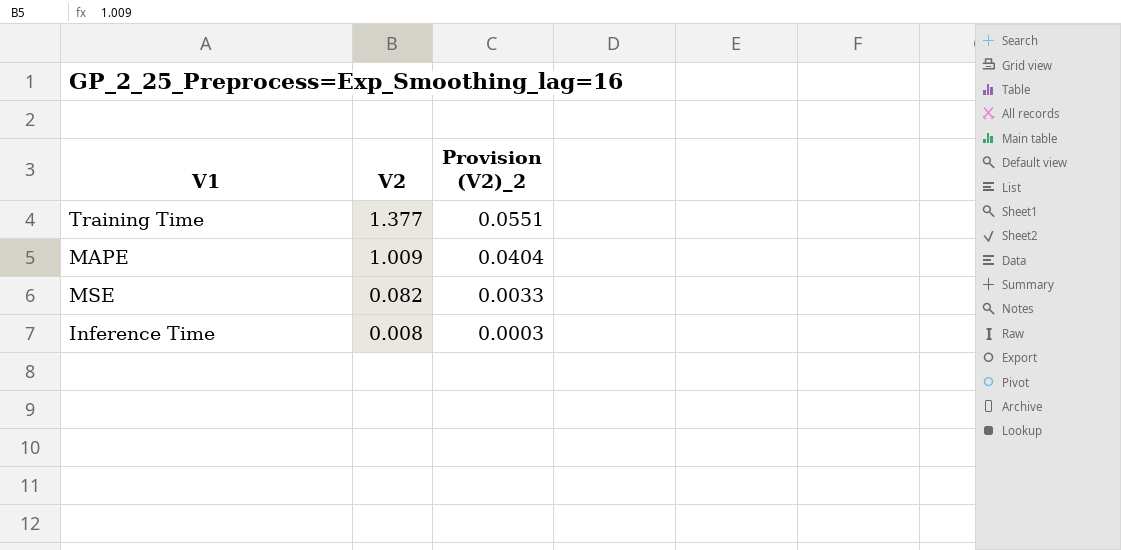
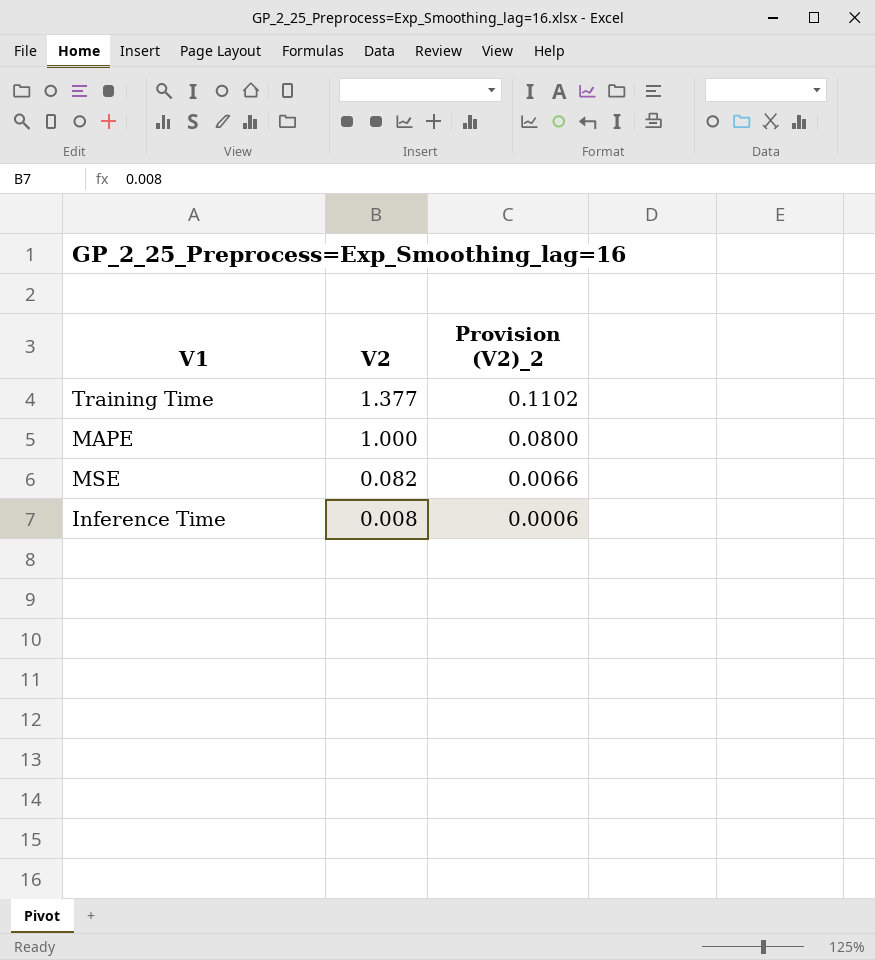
column Provision (V2)_2 | formula: [V2] * 0.04 -> [V2] * 0.08
MAPE | V2: 1.009 -> 1.000

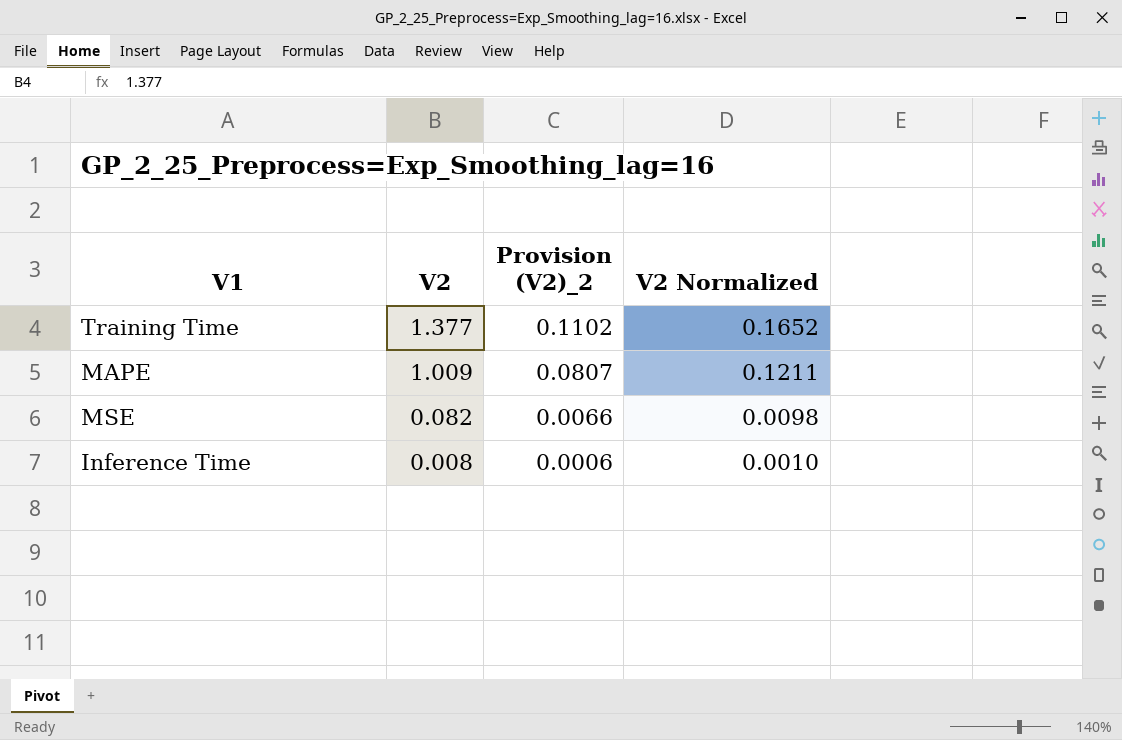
column V2 Normalized | formula: none -> [V2] * 0.12
MAPE | V2: 1.000 -> 1.009
MAPE | Provision (V2)_2: 0.0800 -> 0.0807

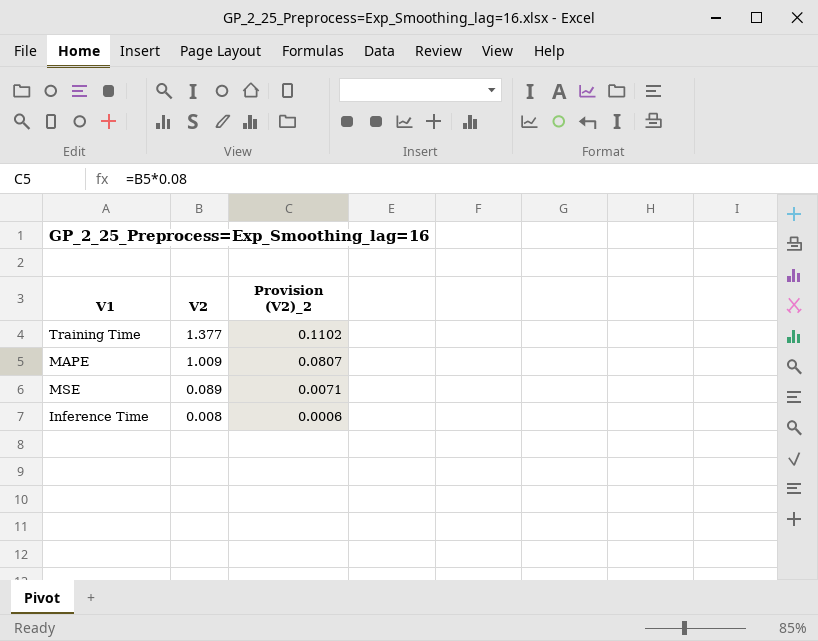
column V2 Normalized | formula: [V2] * 0.12 -> none
MSE | V2: 0.082 -> 0.089
MSE | Provision (V2)_2: 0.0066 -> 0.0071

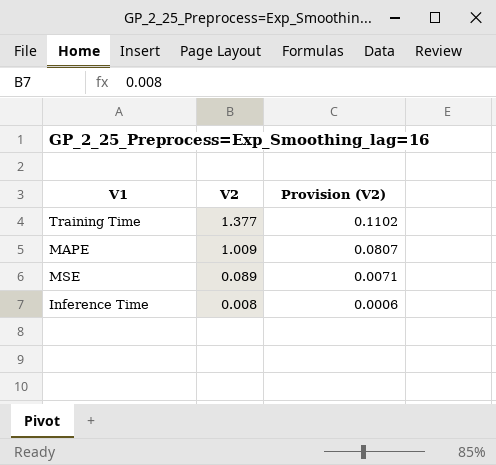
column name: Provision (V2)_2 -> Provision (V2)

